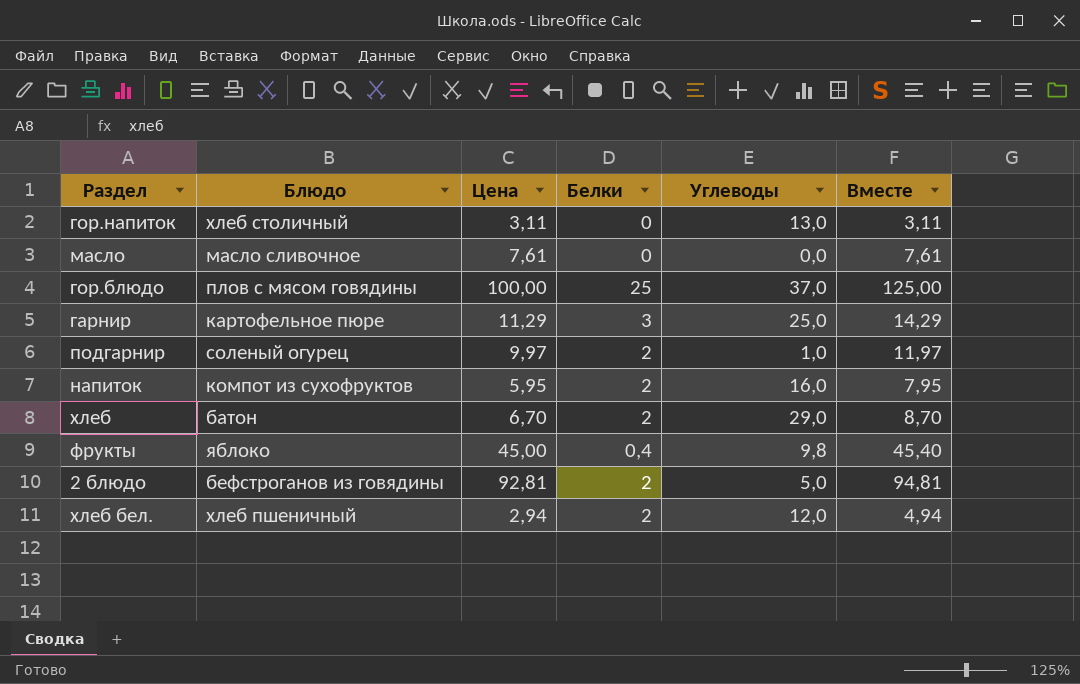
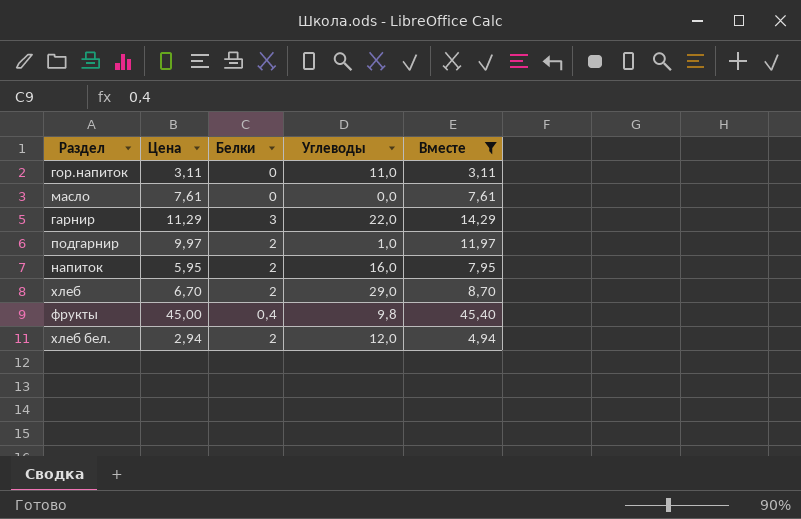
filter: none -> Вместе <= 45,40
column Блюдо | position: 2 -> none
гор.напиток | Углеводы: 13,0 -> 11,0
гарнир | Углеводы: 25,0 -> 22,0

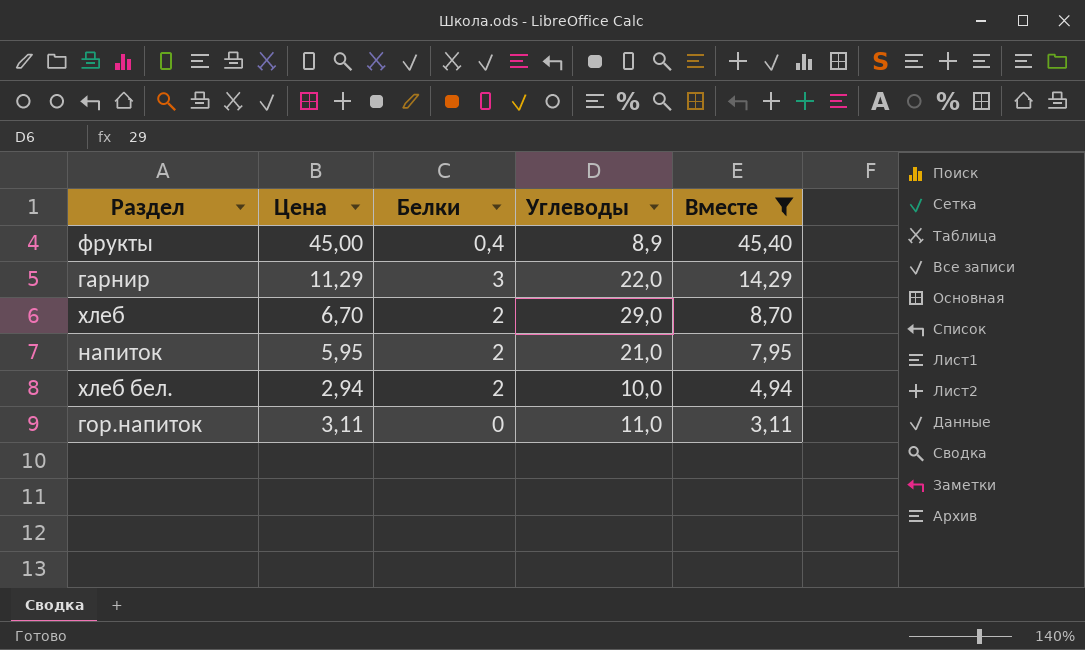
row order: none -> Вместе descending
row масло: 7,61 | 0 | 0,0 | 7,61 -> none
row подгарнир: 9,97 | 2 | 1,0 | 11,97 -> none
фрукты | Углеводы: 9,8 -> 8,9
напиток | Углеводы: 16,0 -> 21,0
хлеб бел. | Углеводы: 12,0 -> 10,0

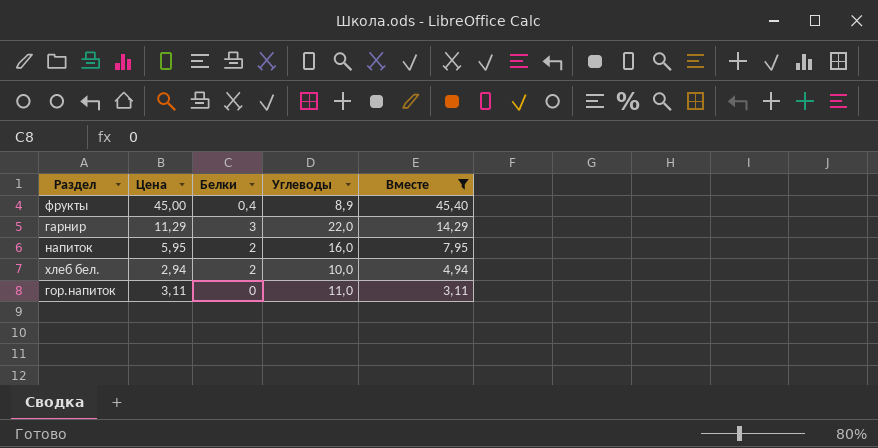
row хлеб: 6,70 | 2 | 29,0 | 8,70 -> none
напиток | Углеводы: 21,0 -> 16,0

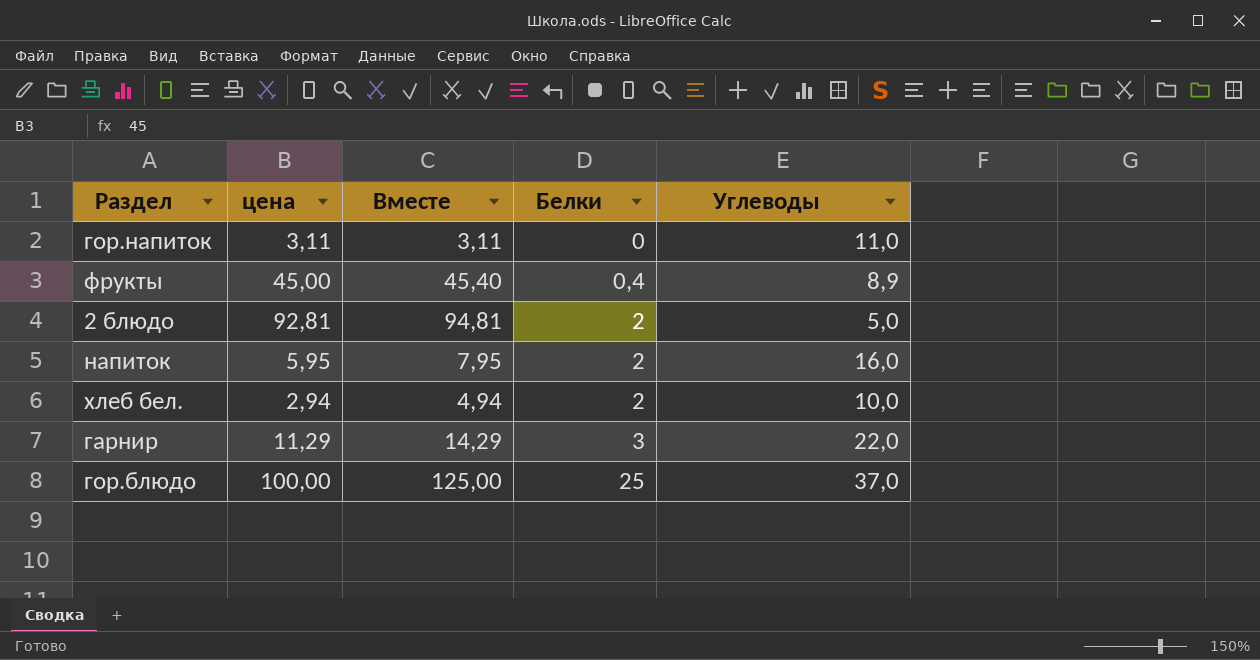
filter: Вместе <= 45,40 -> none
row order: Вместе descending -> Белки ascending
column name: Цена -> цена
column Вместе | position: 5 -> 3

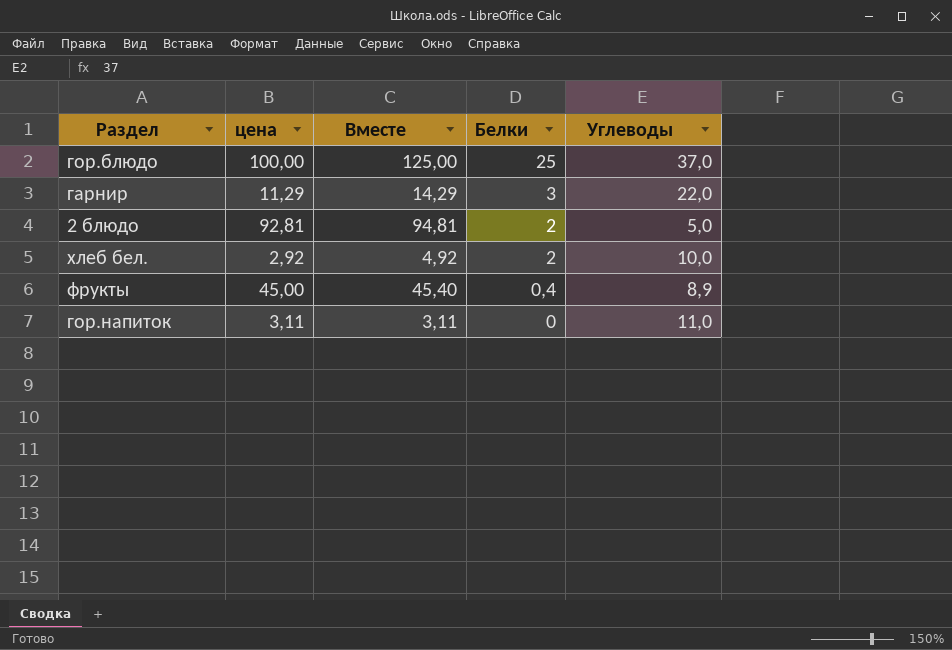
row order: Белки ascending -> Белки descending
row напиток: 5,95 | 7,95 | 2 | 16,0 -> none
хлеб бел. | цена: 2,94 -> 2,92
хлеб бел. | Вместе: 4,94 -> 4,92

